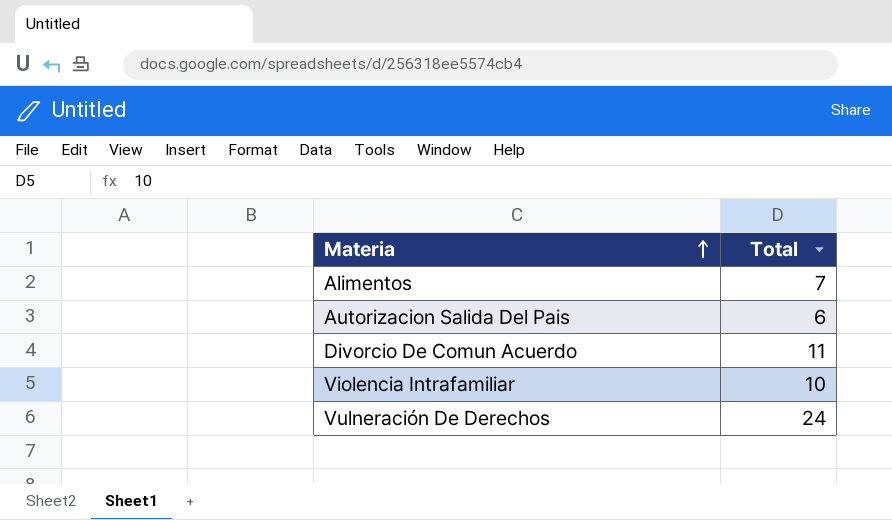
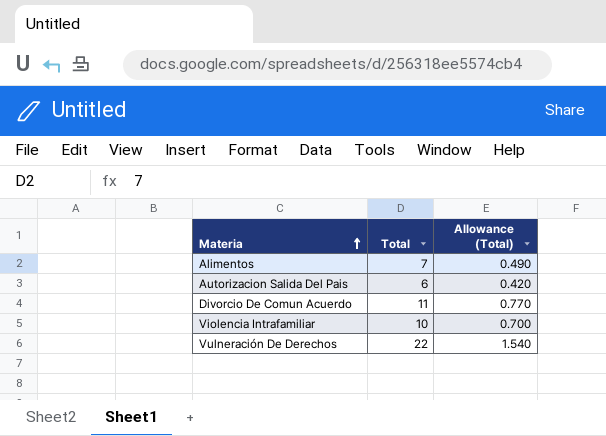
column Allowance (Total) | formula: none -> [Total] * 0.07
Vulneración De Derechos | Total: 24 -> 22

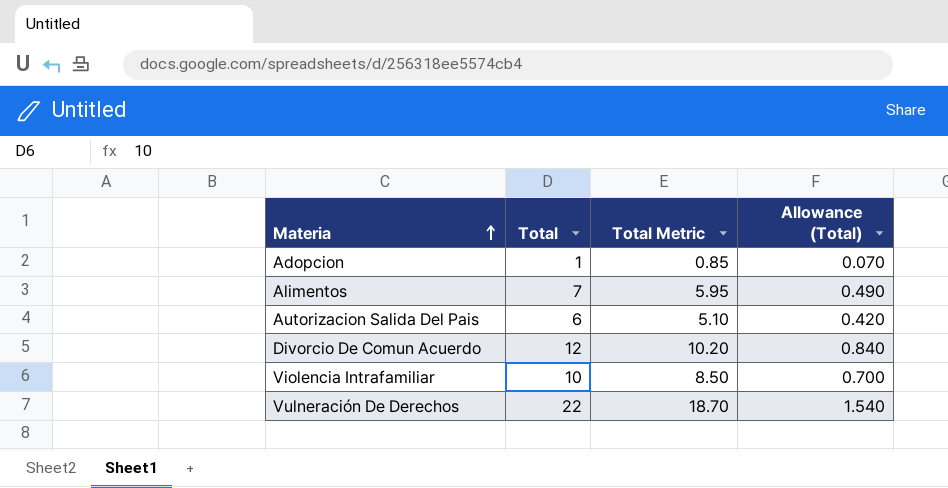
column Total Metric | formula: none -> [Total] * 0.85
row Adopcion: none -> 1 | 0.85 | 0.070
Divorcio De Comun Acuerdo | Total: 11 -> 12
Divorcio De Comun Acuerdo | Allowance (Total): 0.770 -> 0.840

